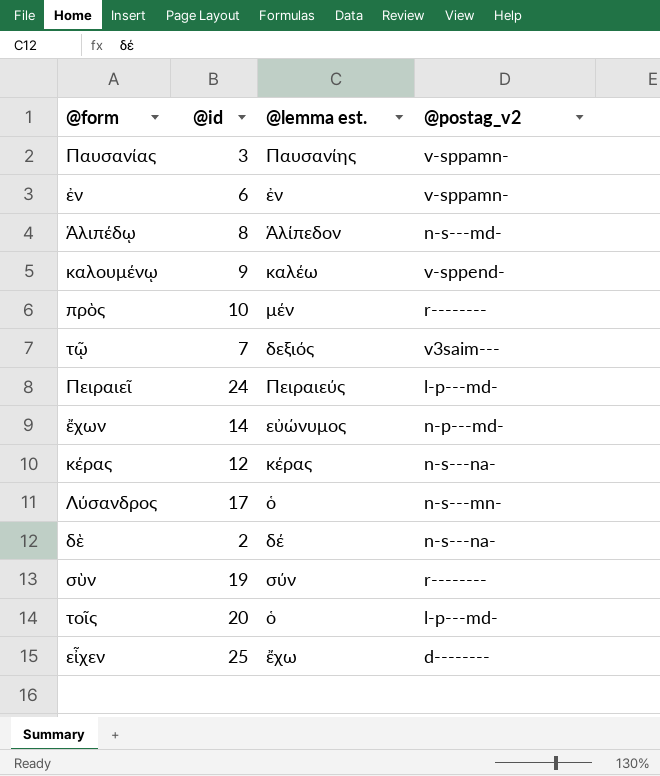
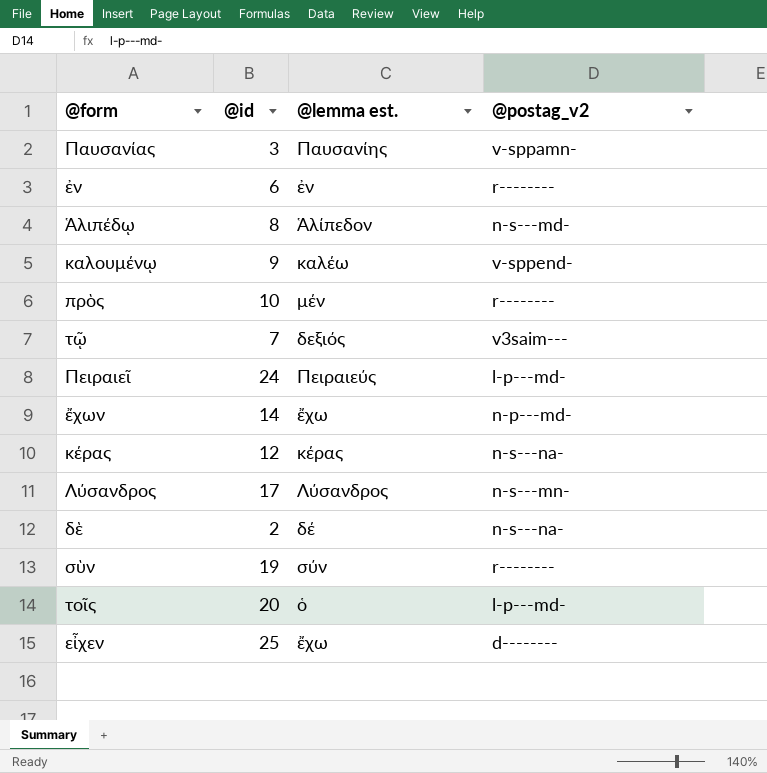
ἐν | @postag_v2: v-sppamn- -> r--------
ἔχων | @lemma est.: εὐώνυμος -> ἔχω
Λύσανδρος | @lemma est.: ὁ -> Λύσανδρος

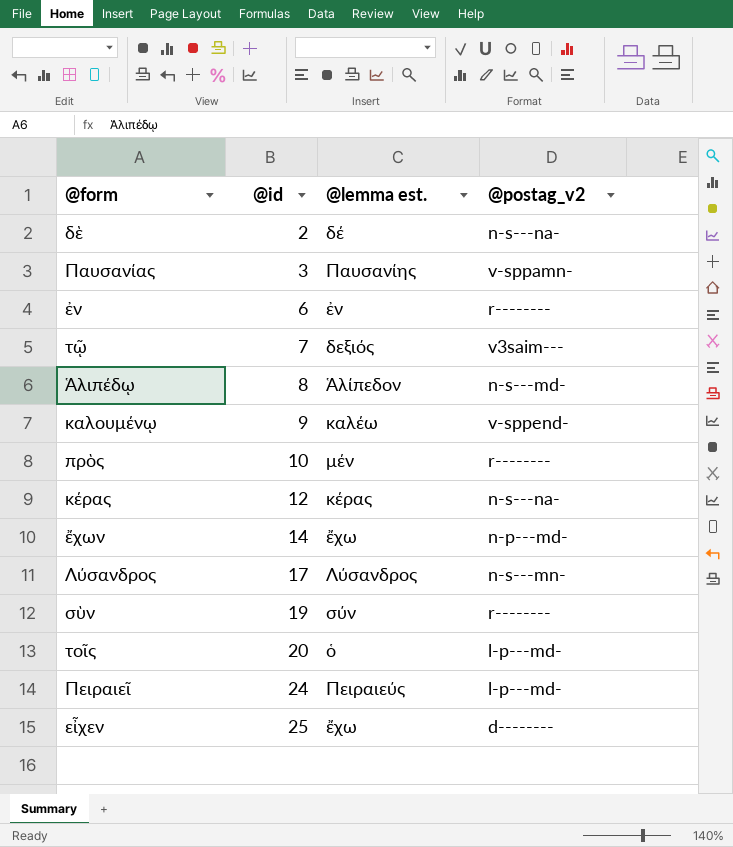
row order: none -> @id ascending

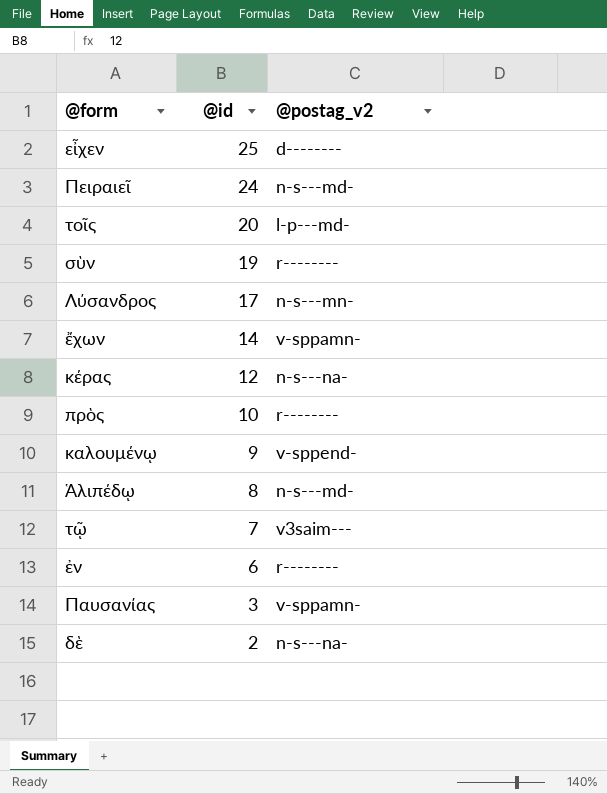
row order: @id ascending -> @id descending
column @lemma est. | position: 3 -> none
Πειραιεῖ | @postag_v2: l-p---md- -> n-s---md-
ἔχων | @postag_v2: n-p---md- -> v-sppamn-

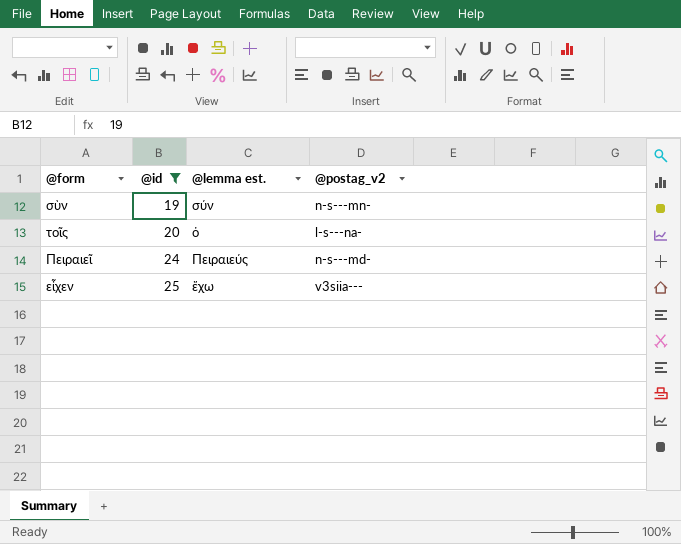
filter: none -> @id >= 19
row order: @id descending -> @id ascending
column @lemma est. | position: none -> 3
σὺν | @postag_v2: r-------- -> n-s---mn-
τοῖς | @postag_v2: l-p---md- -> l-s---na-
εἶχεν | @postag_v2: d-------- -> v3siia---

